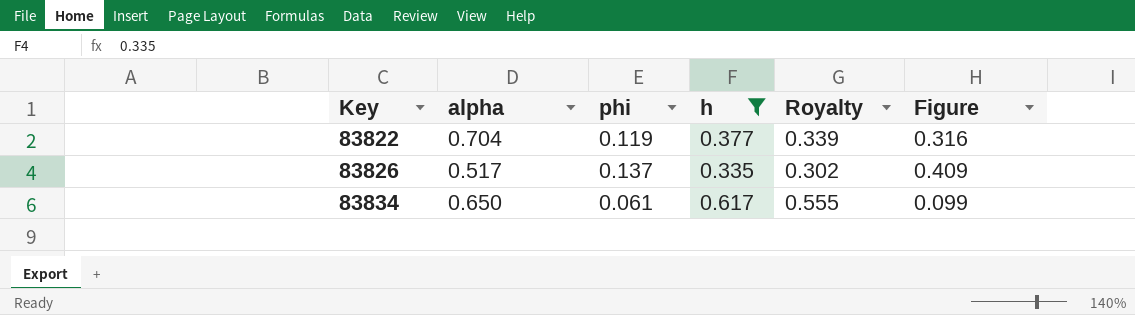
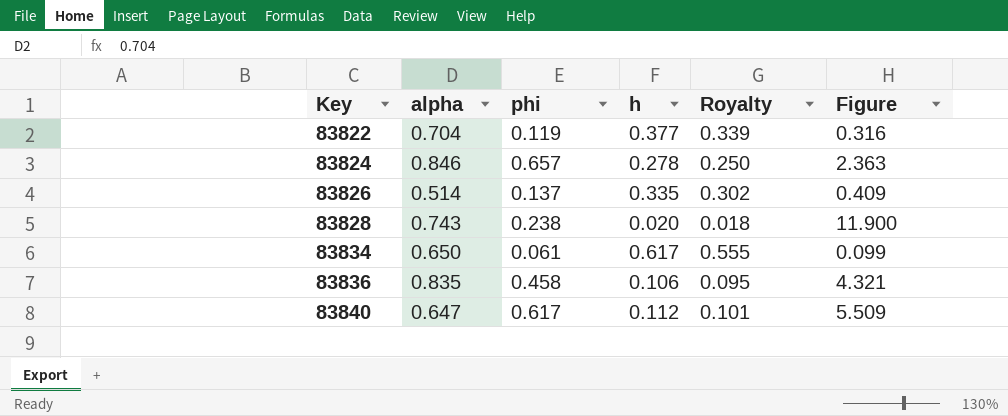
filter: h >= 0.335 -> none
83826 | alpha: 0.517 -> 0.514

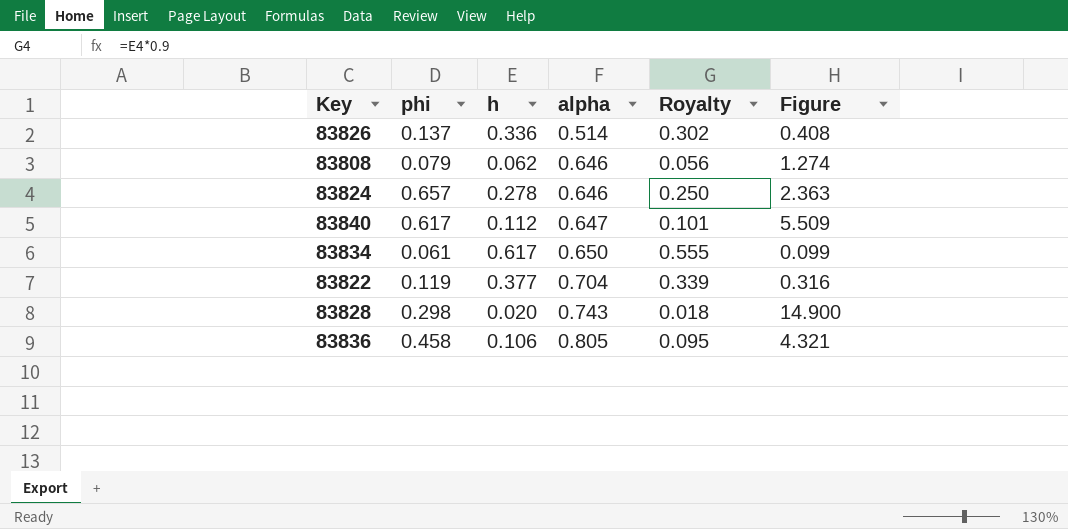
row order: Key ascending -> alpha ascending
column alpha | position: 2 -> 4
83826 | h: 0.335 -> 0.336
83826 | Figure: 0.409 -> 0.408
row 83808: none -> 0.079 | 0.062 | 0.646 | 0.056 | 1.274
83824 | alpha: 0.846 -> 0.646
83828 | phi: 0.238 -> 0.298
83828 | Figure: 11.900 -> 14.900
83836 | alpha: 0.835 -> 0.805

